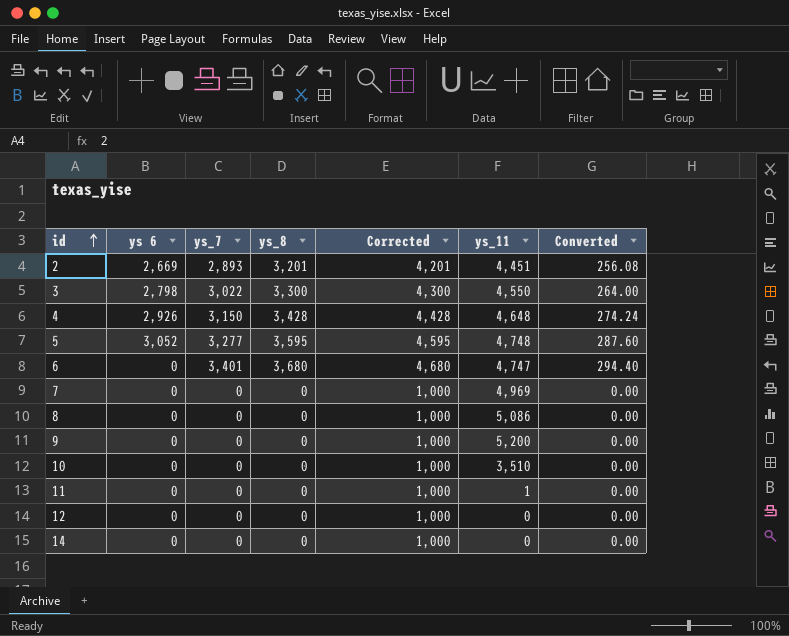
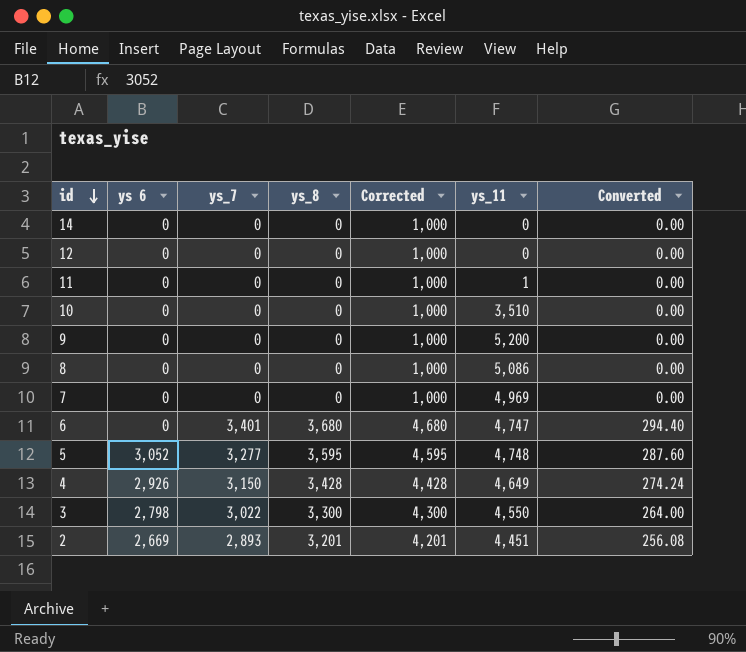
row order: id ascending -> id descending
4 | ys_11: 4,648 -> 4,649

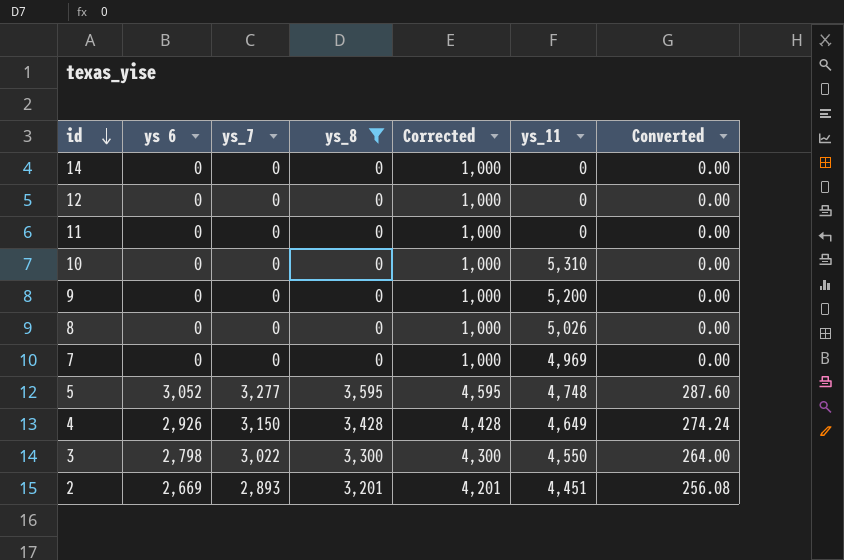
filter: none -> ys_8 != 3,680
11 | ys_11: 1 -> 0
10 | ys_11: 3,510 -> 5,310
8 | ys_11: 5,086 -> 5,026

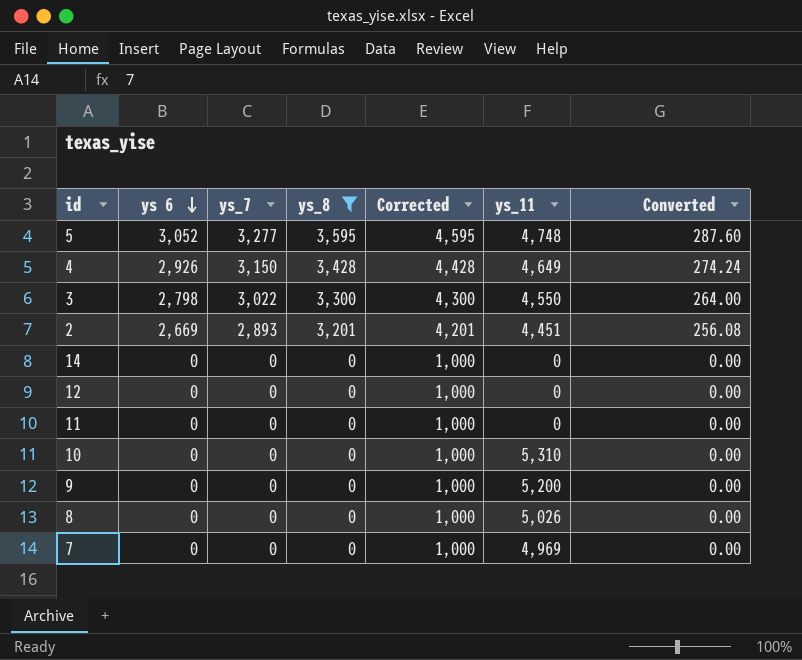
row order: id descending -> ys 6 descending

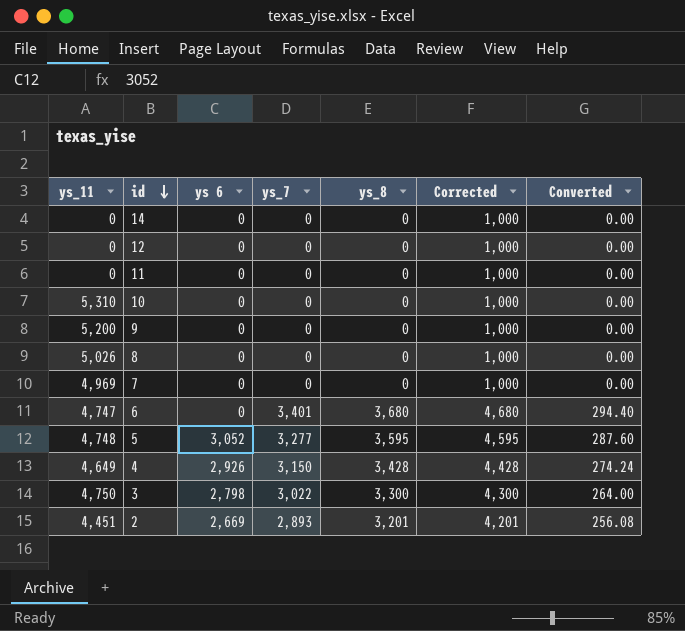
filter: ys_8 != 3,680 -> none
row order: ys 6 descending -> id descending
column ys_11 | position: 6 -> 1
3 | ys_11: 4,550 -> 4,750

